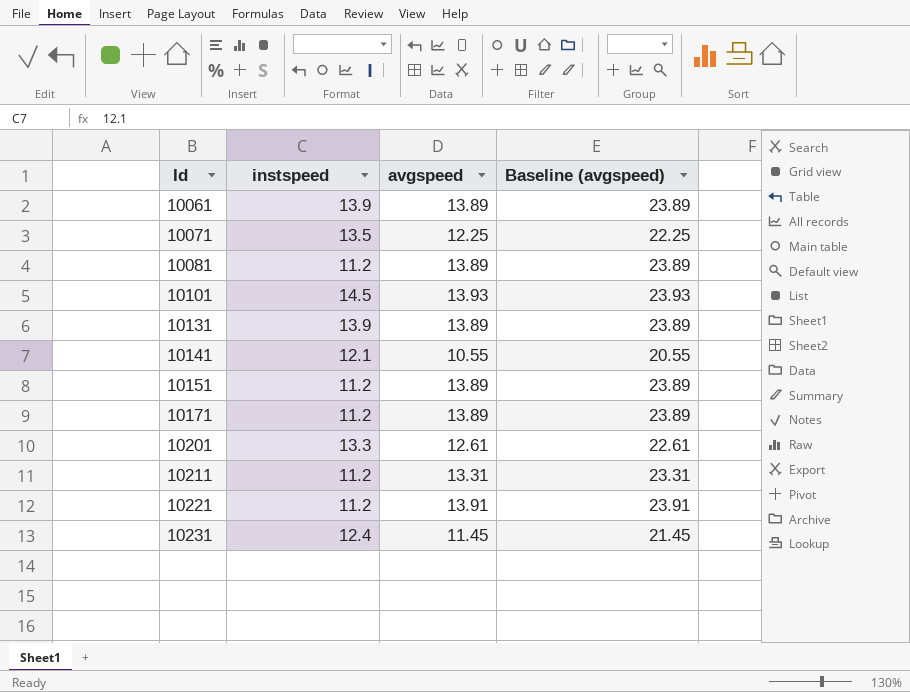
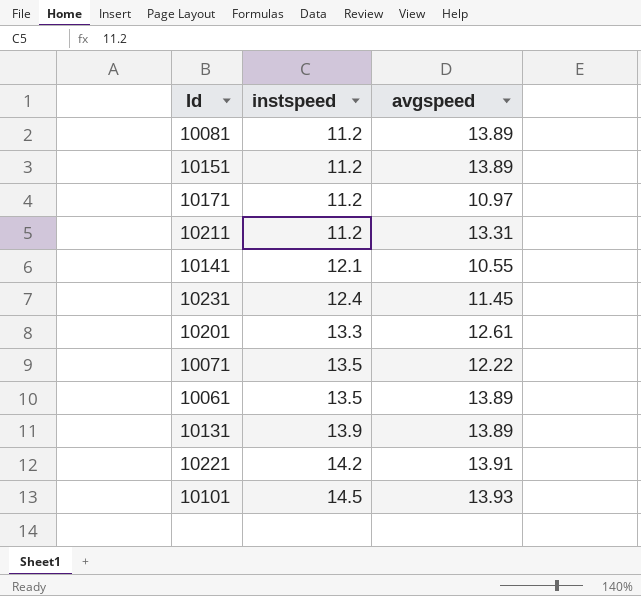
row order: Id ascending -> instspeed ascending
column Baseline (avgspeed) | formula: [avgspeed] + 10 -> none
10171 | avgspeed: 13.89 -> 10.97
10071 | avgspeed: 12.25 -> 12.22
10061 | instspeed: 13.9 -> 13.5
10221 | instspeed: 11.2 -> 14.2

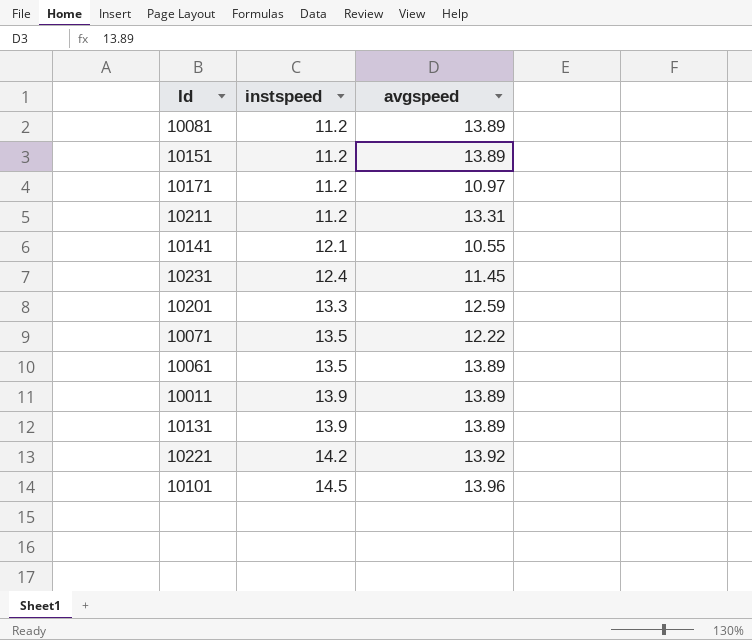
10201 | avgspeed: 12.61 -> 12.59
row 10011: none -> 13.9 | 13.89
10221 | avgspeed: 13.91 -> 13.92
10101 | avgspeed: 13.93 -> 13.96

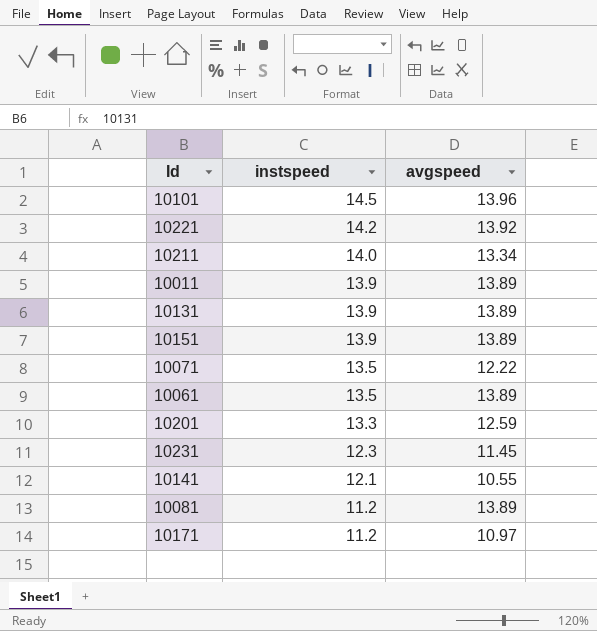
row order: instspeed ascending -> instspeed descending
10211 | instspeed: 11.2 -> 14.0
10211 | avgspeed: 13.31 -> 13.34
10151 | instspeed: 11.2 -> 13.9
10231 | instspeed: 12.4 -> 12.3

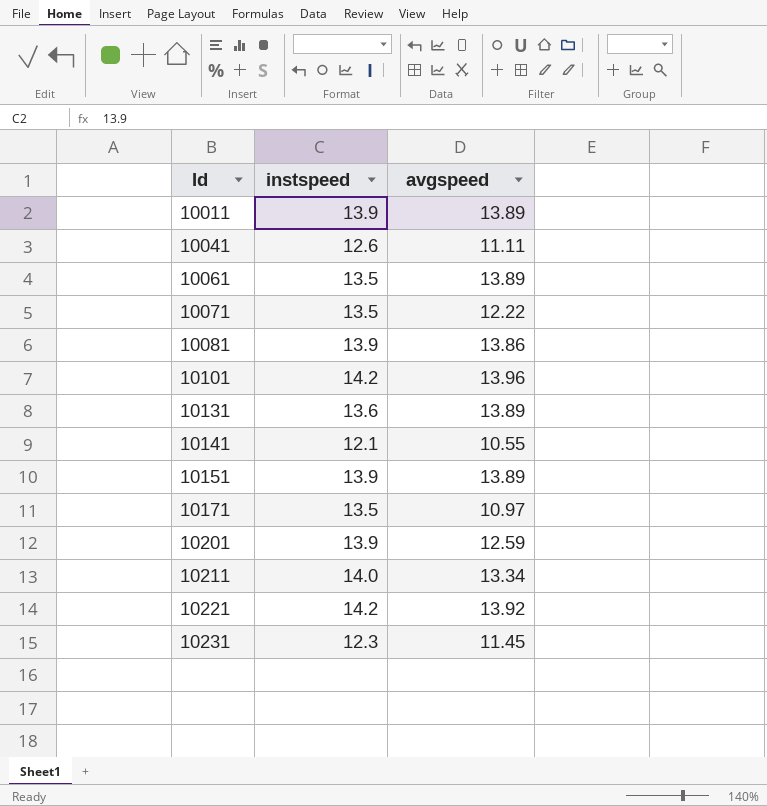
row order: instspeed descending -> Id ascending
row 10041: none -> 12.6 | 11.11
10081 | instspeed: 11.2 -> 13.9
10081 | avgspeed: 13.89 -> 13.86
10101 | instspeed: 14.5 -> 14.2
10131 | instspeed: 13.9 -> 13.6
10171 | instspeed: 11.2 -> 13.5
10201 | instspeed: 13.3 -> 13.9

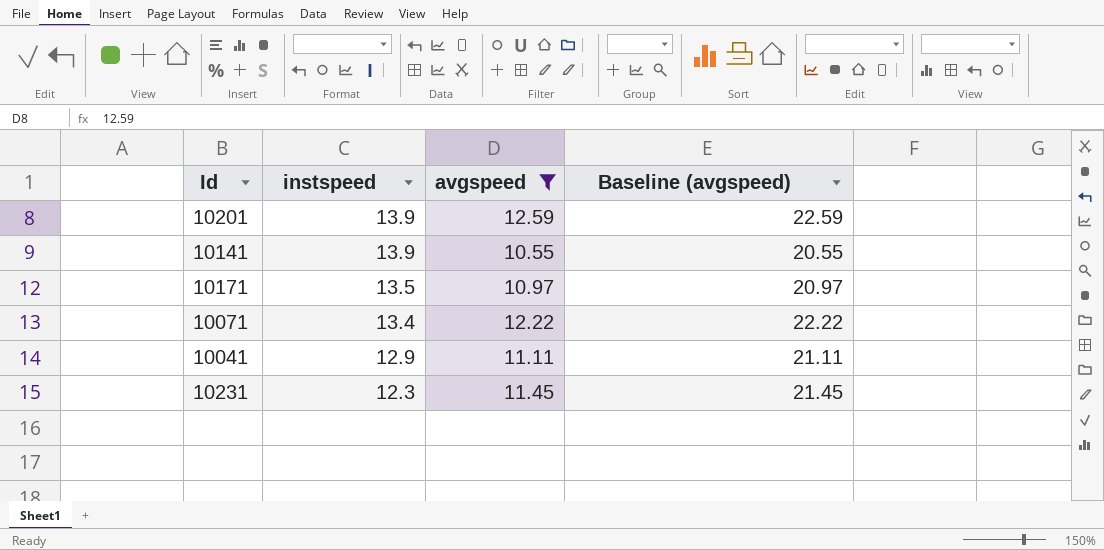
filter: none -> avgspeed <= 12.59
row order: Id ascending -> instspeed descending
column Baseline (avgspeed) | formula: none -> [avgspeed] + 10
10141 | instspeed: 12.1 -> 13.9
10071 | instspeed: 13.5 -> 13.4
10041 | instspeed: 12.6 -> 12.9

